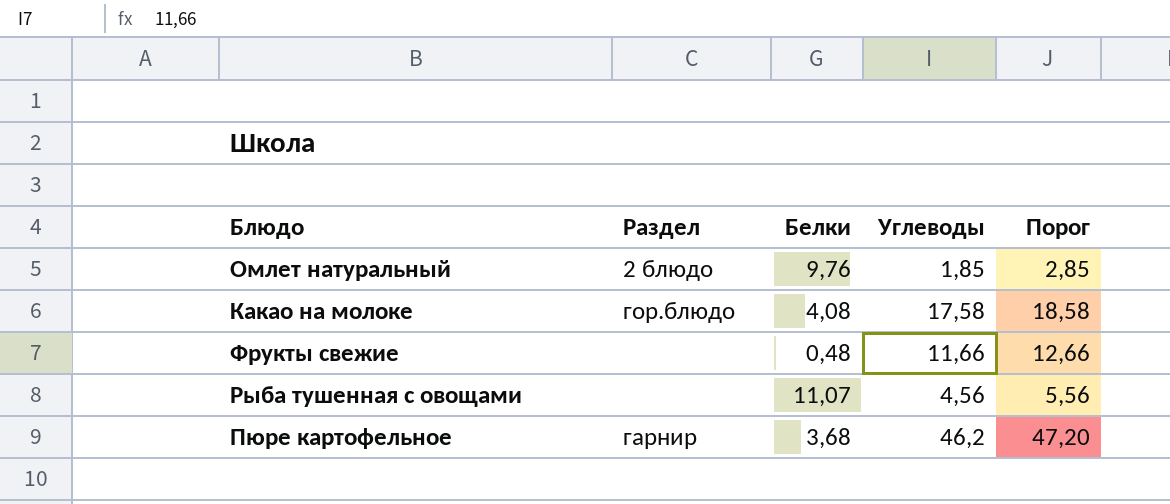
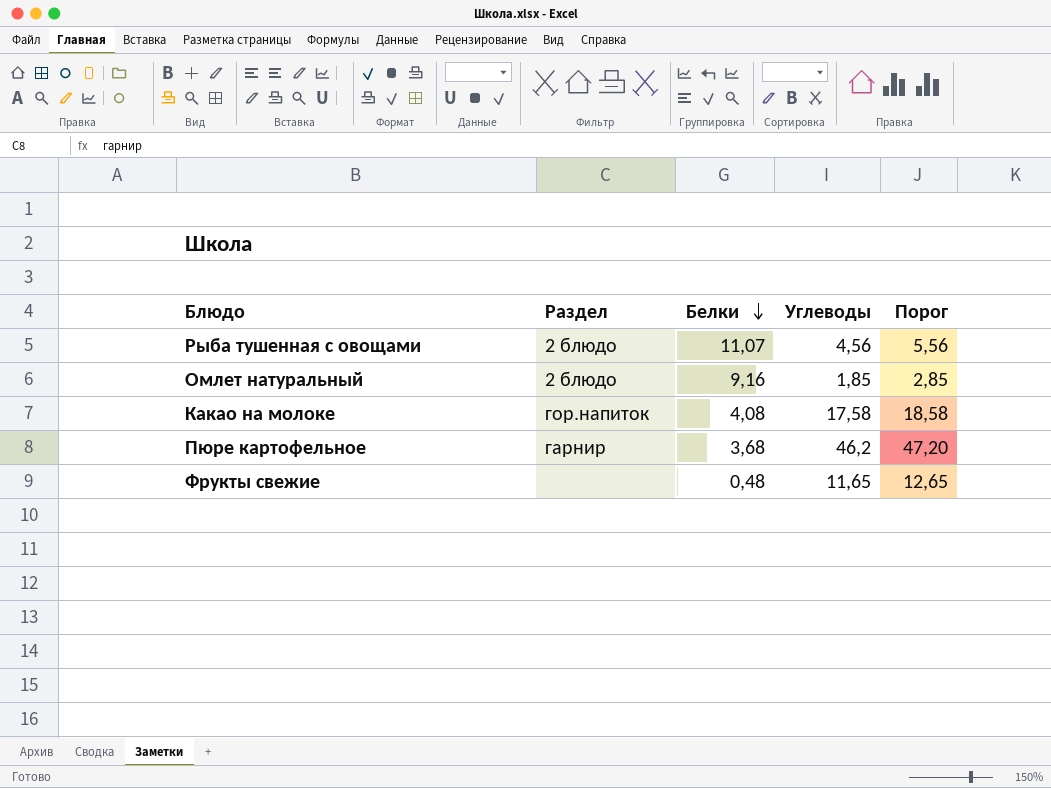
row order: none -> Белки descending
Рыба тушенная с овощами | Раздел: none -> 2 блюдо
Омлет натуральный | Белки: 9,76 -> 9,16
Какао на молоке | Раздел: гор.блюдо -> гор.напиток
Фрукты свежие | Углеводы: 11,66 -> 11,65
Фрукты свежие | Порог: 12,66 -> 12,65

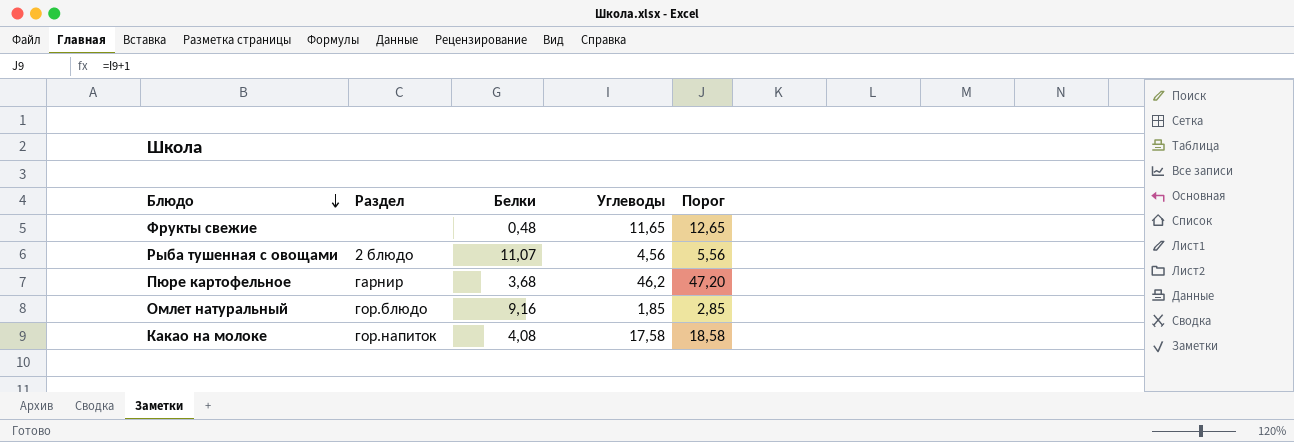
row order: Белки descending -> Блюдо descending
Омлет натуральный | Раздел: 2 блюдо -> гор.блюдо

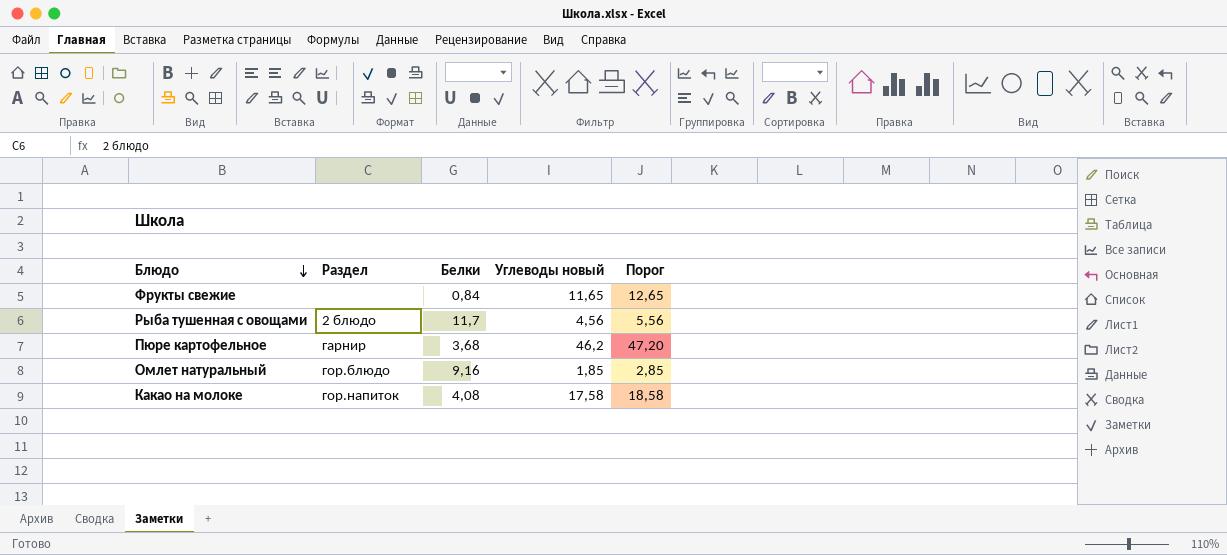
column name: Углеводы -> Углеводы новый
Фрукты свежие | Белки: 0,48 -> 0,84
Рыба тушенная с овощами | Белки: 11,07 -> 11,7

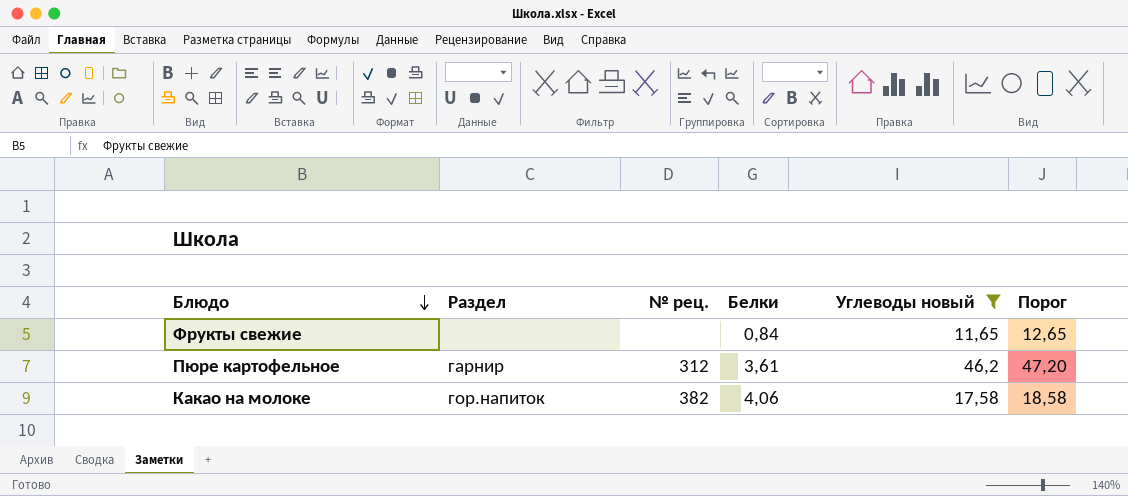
filter: none -> Углеводы новый >= 11,65
column № рец. | position: none -> 3
Пюре картофельное | Белки: 3,68 -> 3,61
Какао на молоке | Белки: 4,08 -> 4,06

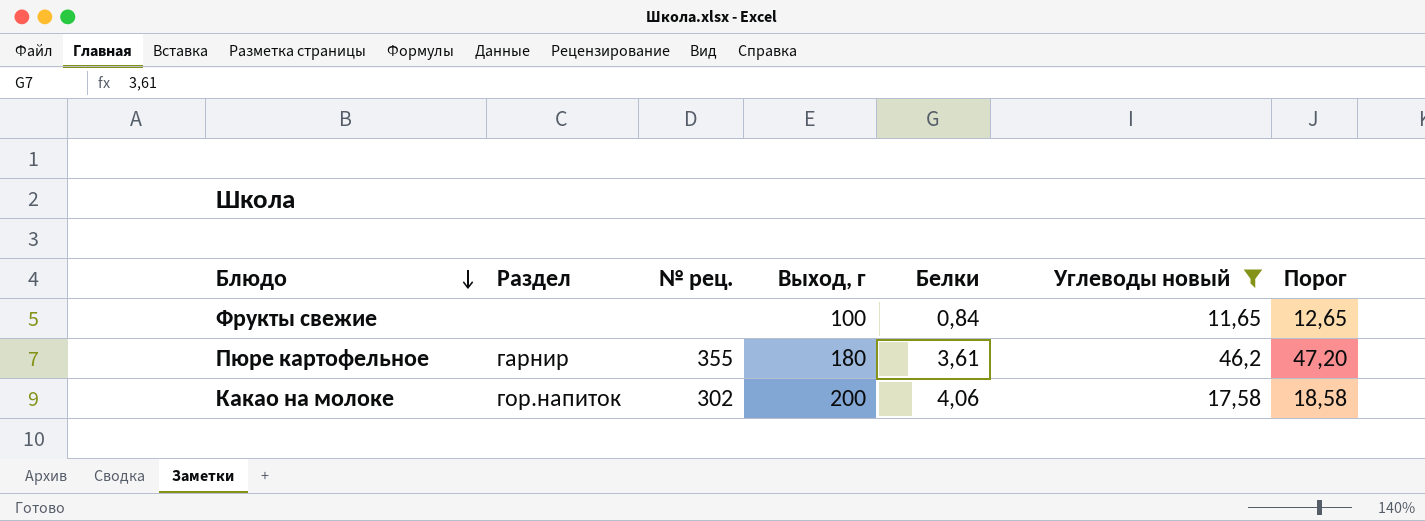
column Выход, г | position: none -> 4
Пюре картофельное | № рец.: 312 -> 355
Какао на молоке | № рец.: 382 -> 302

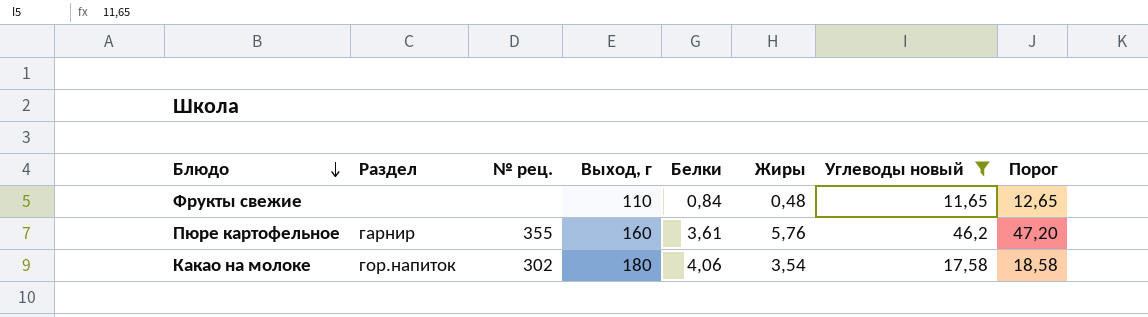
column Жиры | position: none -> 6
Фрукты свежие | Выход, г: 100 -> 110
Пюре картофельное | Выход, г: 180 -> 160
Какао на молоке | Выход, г: 200 -> 180

